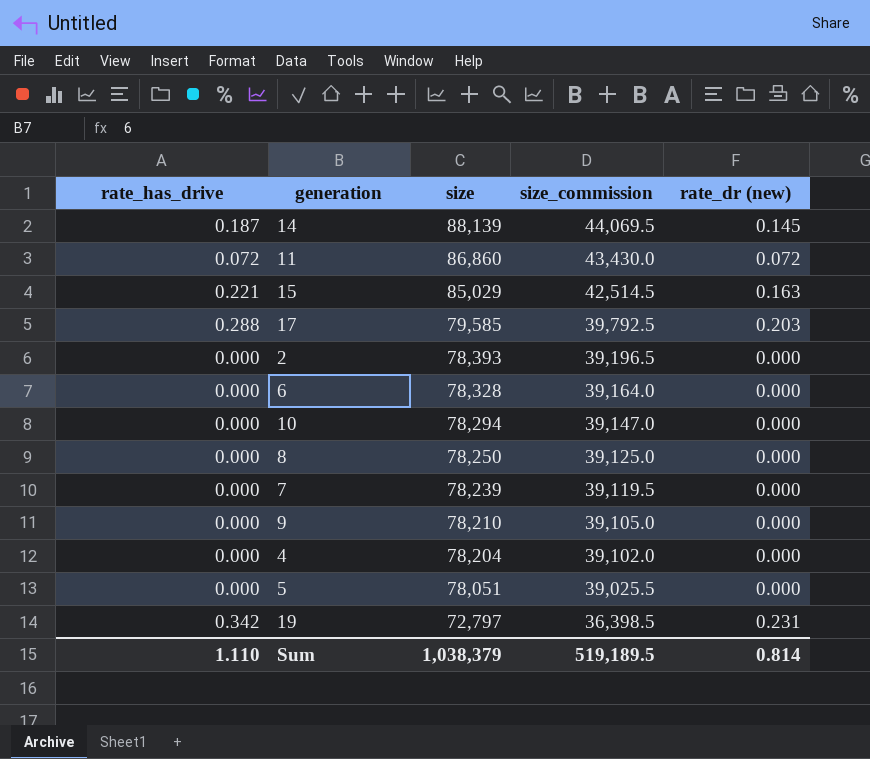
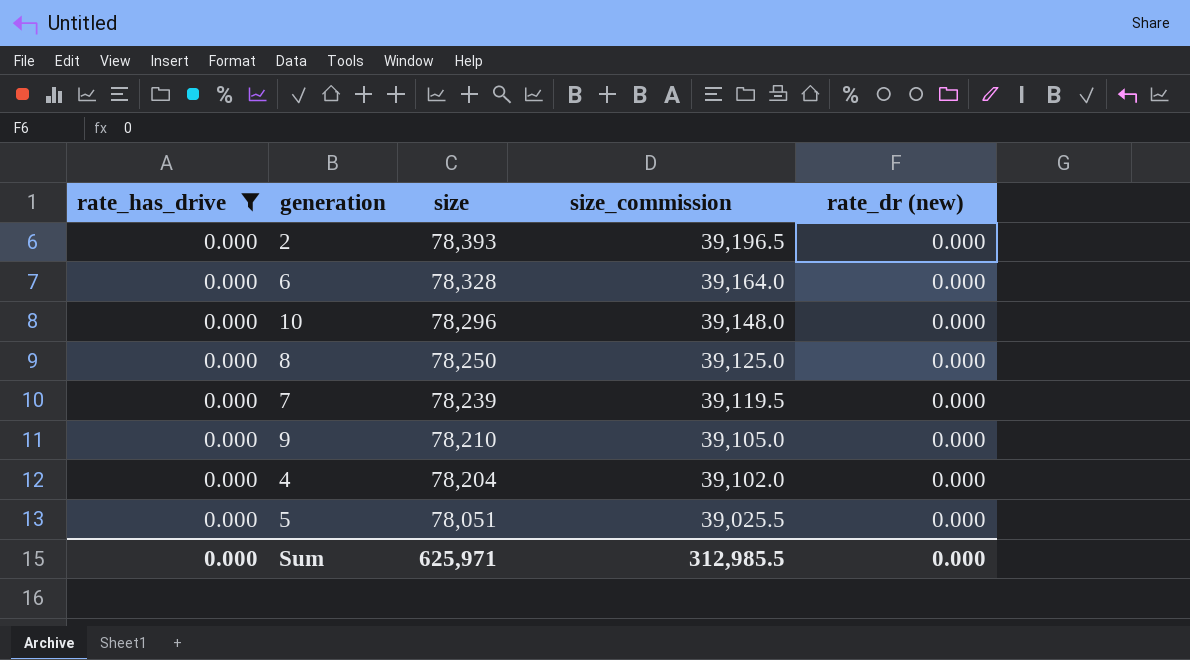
filter: none -> rate_has_drive = 0.000
10 | size: 78,294 -> 78,296
10 | size_commission: 39,147.0 -> 39,148.0
Sum | rate_has_drive: 1.110 -> 0.000
Sum | size: 1,038,379 -> 625,971
Sum | size_commission: 519,189.5 -> 312,985.5
Sum | rate_dr (new): 0.814 -> 0.000

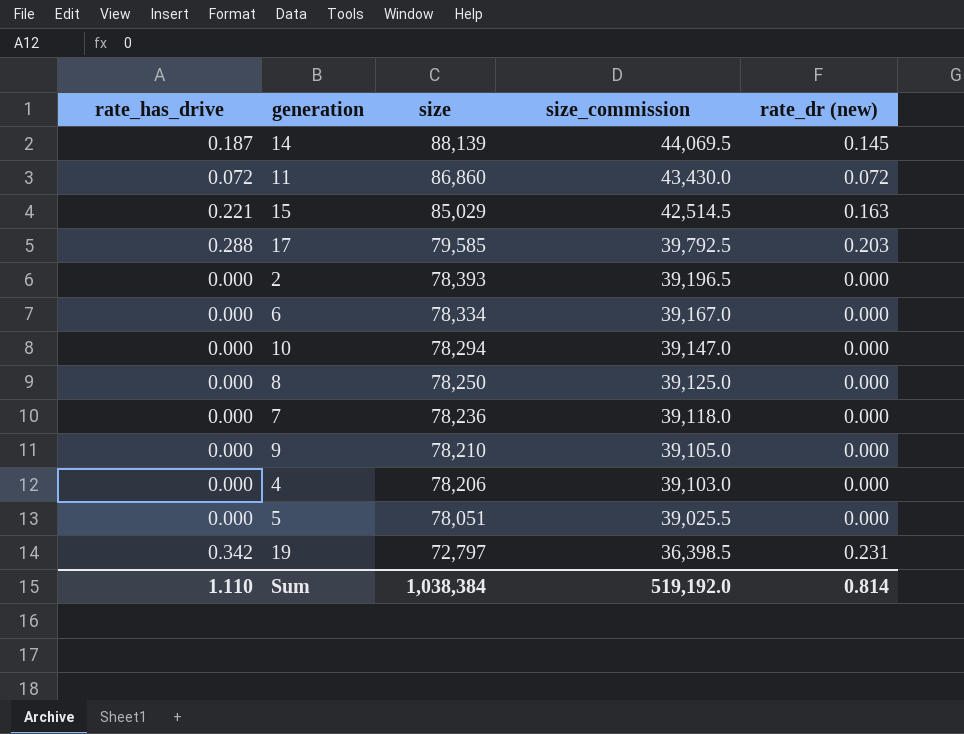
filter: rate_has_drive = 0.000 -> none
6 | size: 78,328 -> 78,334
6 | size_commission: 39,164.0 -> 39,167.0
10 | size: 78,296 -> 78,294
10 | size_commission: 39,148.0 -> 39,147.0
7 | size: 78,239 -> 78,236
7 | size_commission: 39,119.5 -> 39,118.0
4 | size: 78,204 -> 78,206
4 | size_commission: 39,102.0 -> 39,103.0
Sum | rate_has_drive: 0.000 -> 1.110
Sum | size: 625,971 -> 1,038,384
Sum | size_commission: 312,985.5 -> 519,192.0
Sum | rate_dr (new): 0.000 -> 0.814

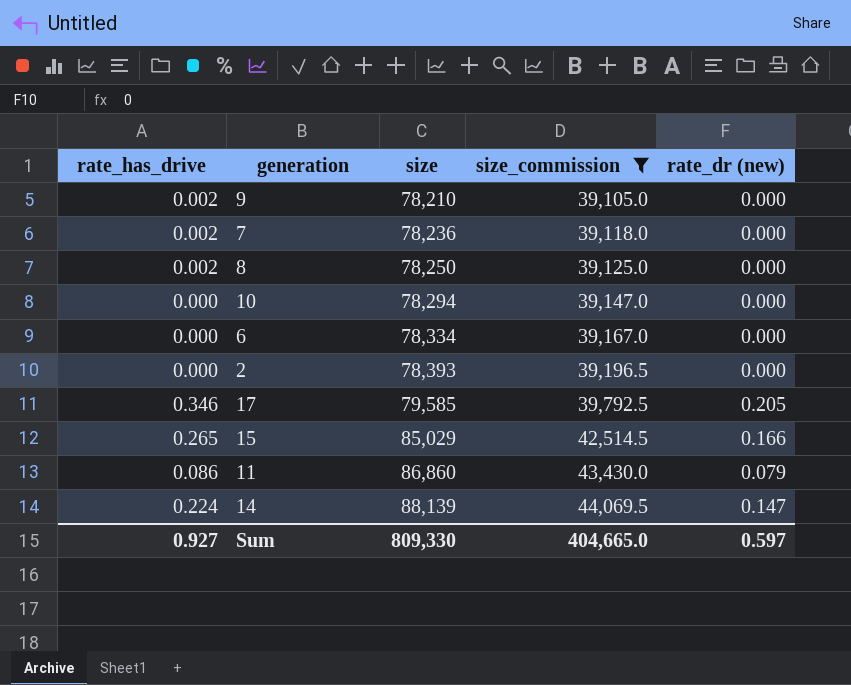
filter: none -> size_commission >= 39,105.0
row order: size descending -> size ascending
9 | rate_has_drive: 0.000 -> 0.002
7 | rate_has_drive: 0.000 -> 0.002
8 | rate_has_drive: 0.000 -> 0.002
17 | rate_has_drive: 0.288 -> 0.346
17 | rate_dr (new): 0.203 -> 0.205
15 | rate_has_drive: 0.221 -> 0.265
15 | rate_dr (new): 0.163 -> 0.166
11 | rate_has_drive: 0.072 -> 0.086
11 | rate_dr (new): 0.072 -> 0.079
14 | rate_has_drive: 0.187 -> 0.224
14 | rate_dr (new): 0.145 -> 0.147
Sum | rate_has_drive: 1.110 -> 0.927
Sum | size: 1,038,384 -> 809,330
Sum | size_commission: 519,192.0 -> 404,665.0
Sum | rate_dr (new): 0.814 -> 0.597

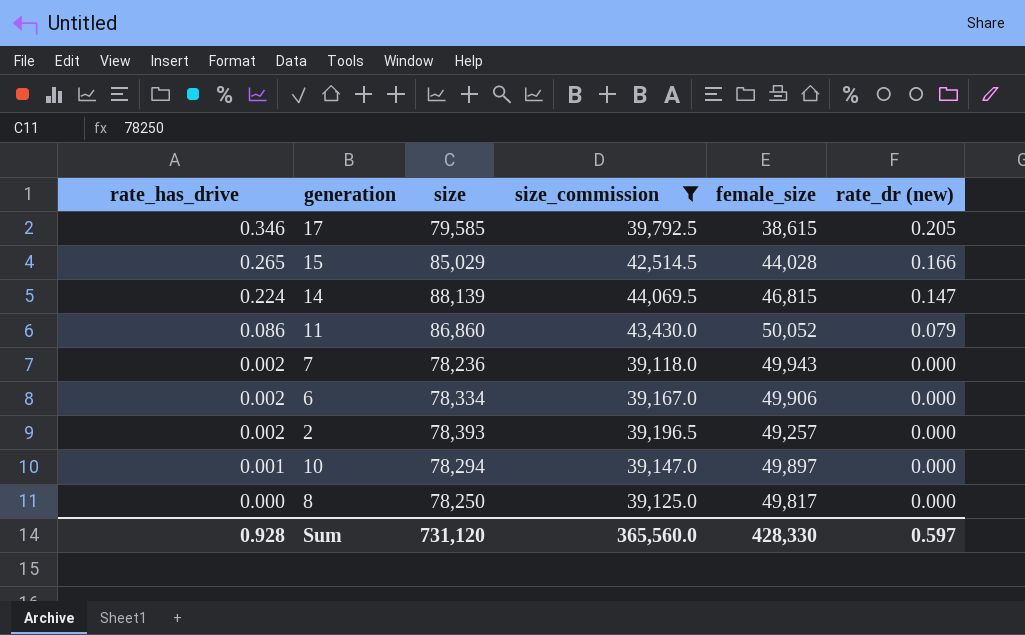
row order: size ascending -> rate_has_drive descending
column female_size | position: none -> 5
row 9: 0.002 | 78,210 | 39,105.0 | 0.000 -> none
6 | rate_has_drive: 0.000 -> 0.002
2 | rate_has_drive: 0.000 -> 0.002
10 | rate_has_drive: 0.000 -> 0.001
8 | rate_has_drive: 0.002 -> 0.000
Sum | rate_has_drive: 0.927 -> 0.928
Sum | size: 809,330 -> 731,120
Sum | size_commission: 404,665.0 -> 365,560.0

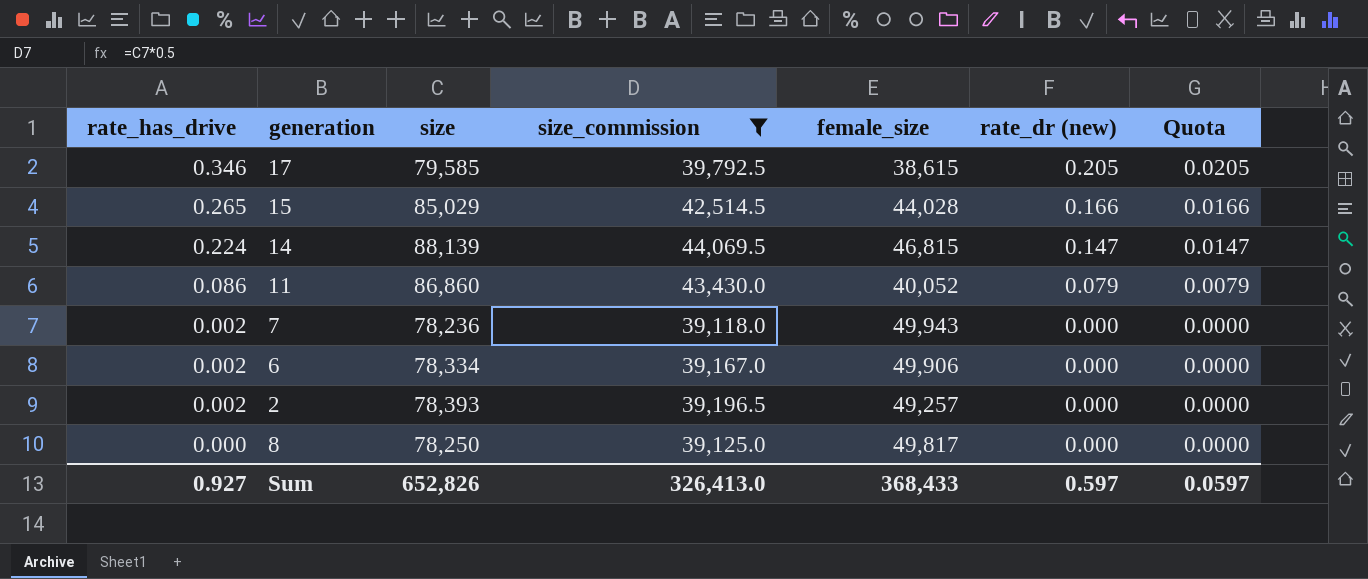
column Quota | formula: none -> [rate_dr (new)] * 0.1
row 10: 0.001 | 78,294 | 39,147.0 | 49,897 | 0.000 -> none
11 | female_size: 50,052 -> 40,052
Sum | rate_has_drive: 0.928 -> 0.927
Sum | size: 731,120 -> 652,826
Sum | size_commission: 365,560.0 -> 326,413.0
Sum | female_size: 428,330 -> 368,433

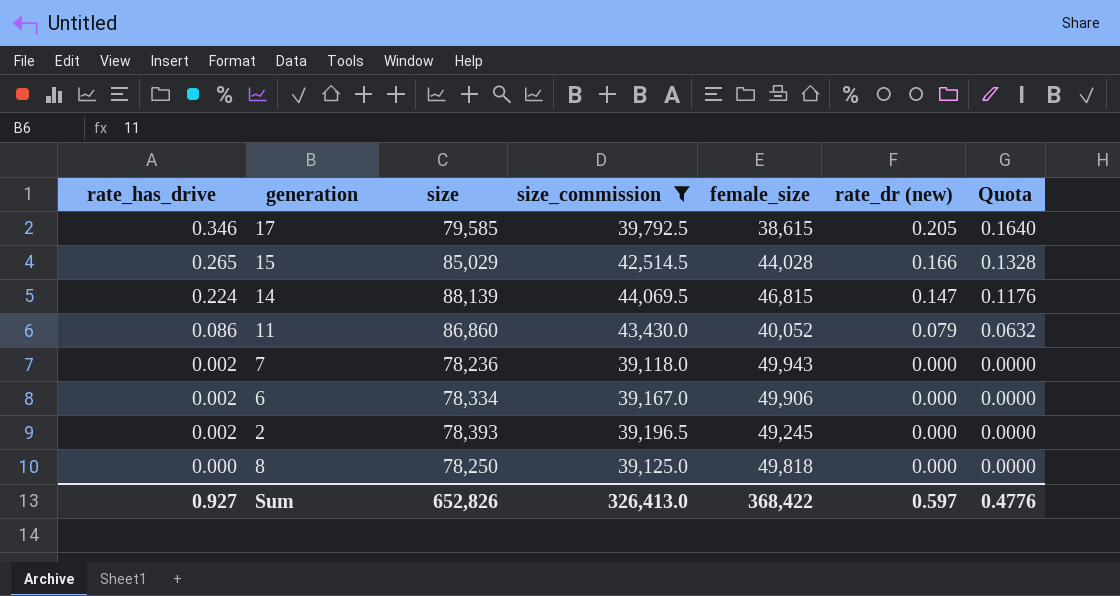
column Quota | formula: [rate_dr (new)] * 0.1 -> [rate_dr (new)] * 0.8
2 | female_size: 49,257 -> 49,245
8 | female_size: 49,817 -> 49,818
Sum | female_size: 368,433 -> 368,422
Sum | Quota: 0.0597 -> 0.4776

